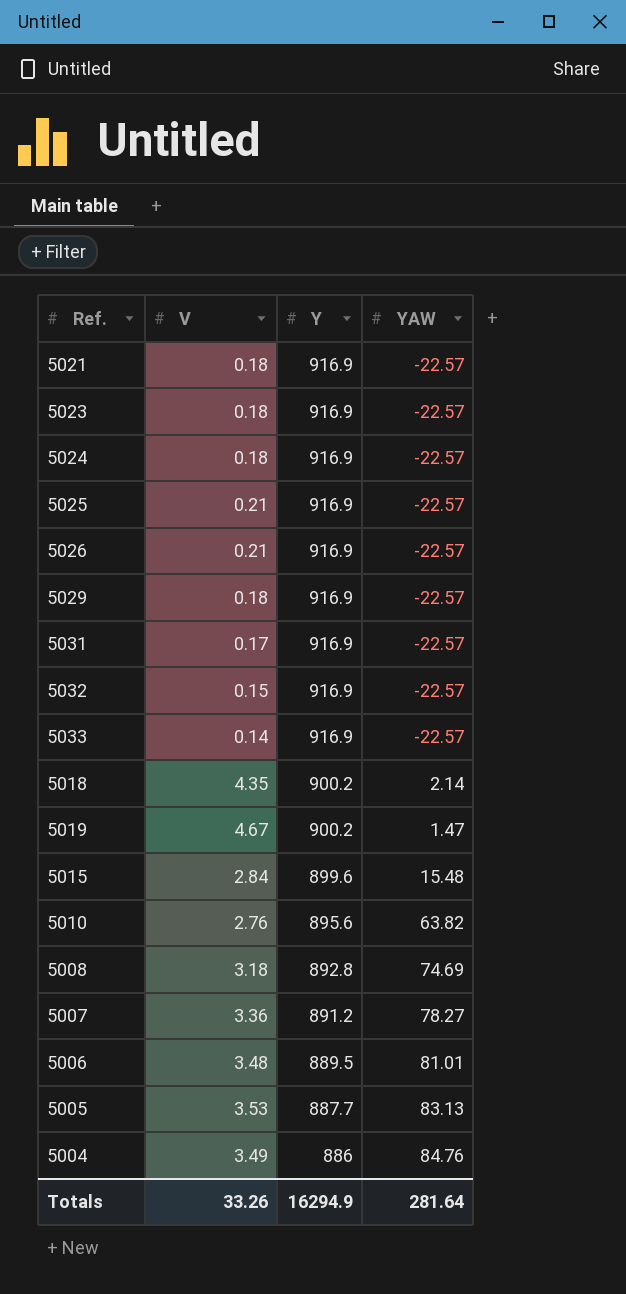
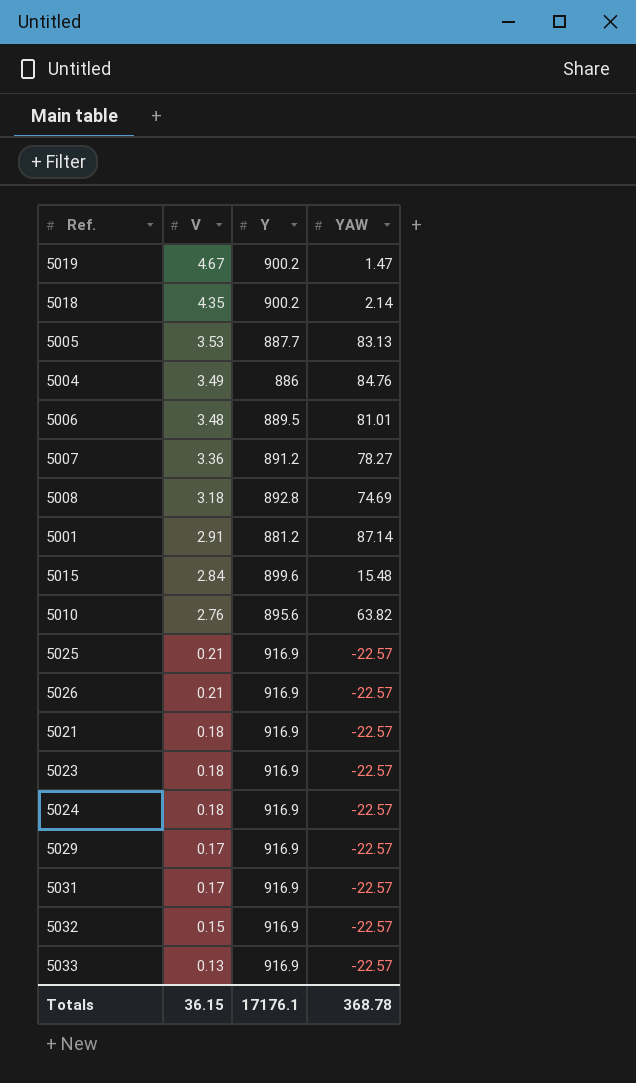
row order: Y descending -> V descending
row 5001: none -> 2.91 | 881.2 | 87.14
5029 | V: 0.18 -> 0.17
5033 | V: 0.14 -> 0.13
Totals | V: 33.26 -> 36.15
Totals | Y: 16294.9 -> 17176.1
Totals | YAW: 281.64 -> 368.78

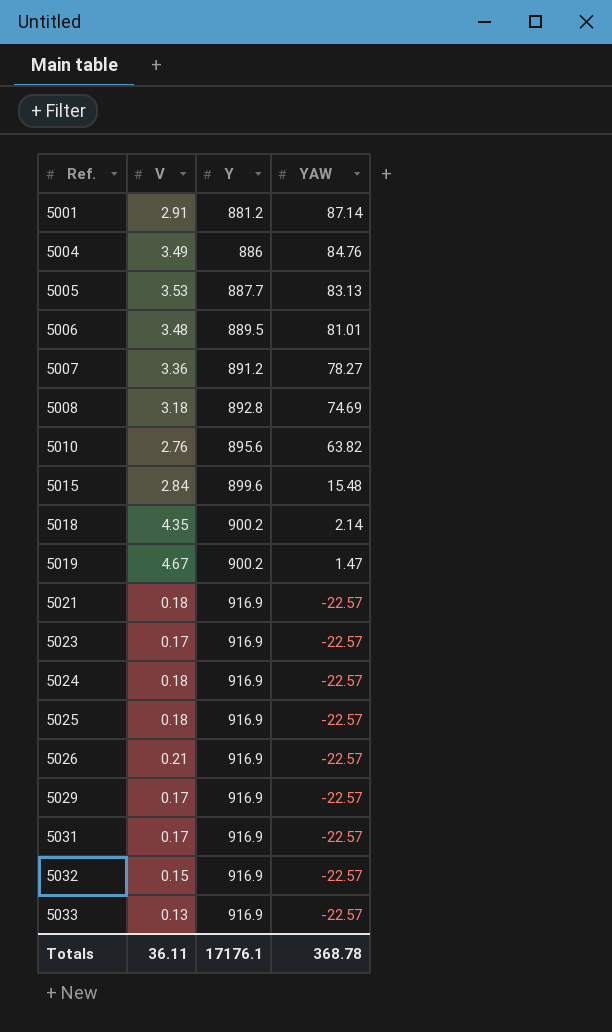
row order: V descending -> Ref. ascending
5023 | V: 0.18 -> 0.17
5025 | V: 0.21 -> 0.18
Totals | V: 36.15 -> 36.11

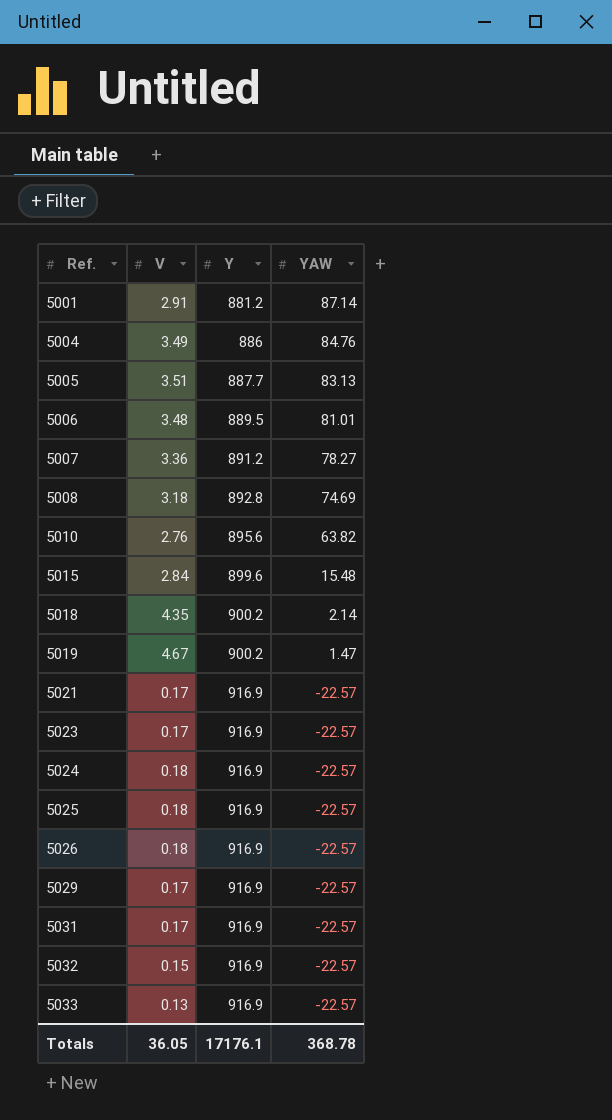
5005 | V: 3.53 -> 3.51
5021 | V: 0.18 -> 0.17
5026 | V: 0.21 -> 0.18
Totals | V: 36.11 -> 36.05

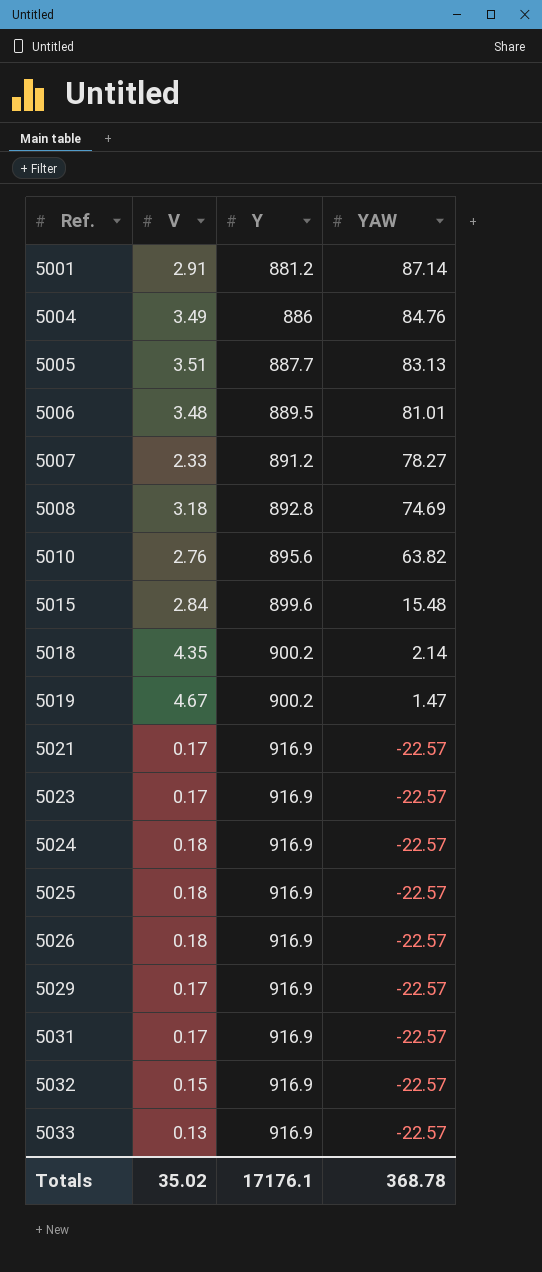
5007 | V: 3.36 -> 2.33
Totals | V: 36.05 -> 35.02

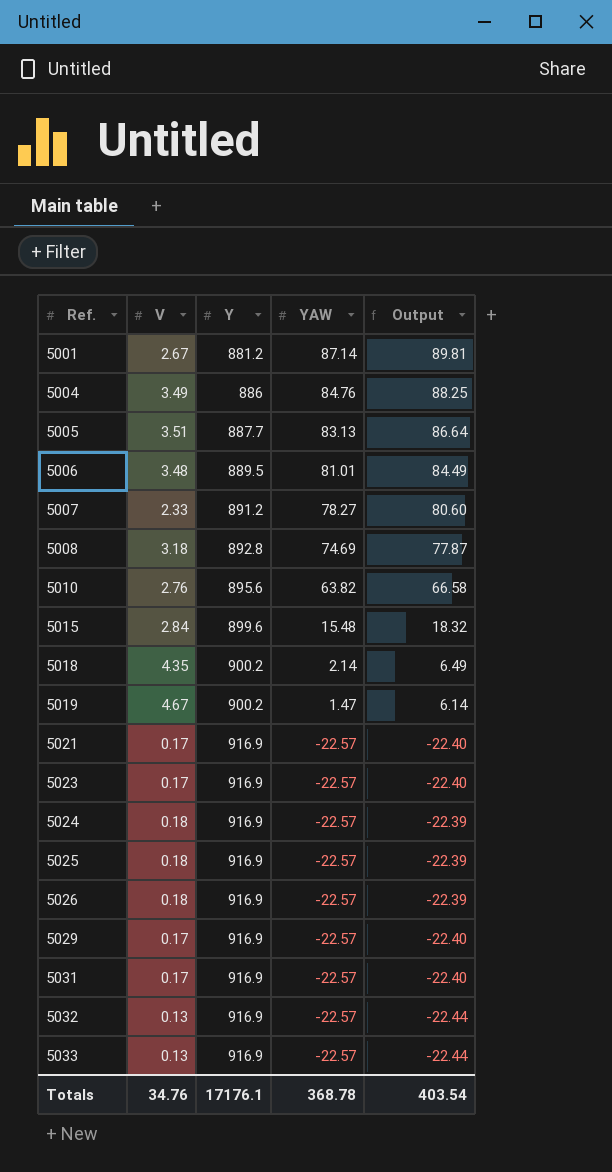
column Output | formula: none -> [V] + [YAW]
5001 | V: 2.91 -> 2.67
5032 | V: 0.15 -> 0.13
Totals | V: 35.02 -> 34.76

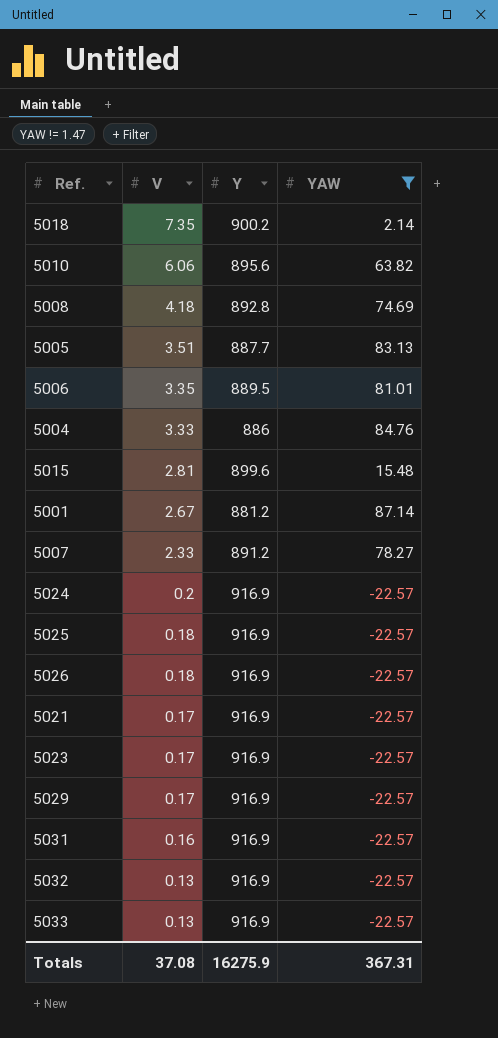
filter: none -> YAW != 1.47
row order: Ref. ascending -> V descending
column Output | formula: [V] + [YAW] -> none
5018 | V: 4.35 -> 7.35
5010 | V: 2.76 -> 6.06
5008 | V: 3.18 -> 4.18
5006 | V: 3.48 -> 3.35
5004 | V: 3.49 -> 3.33
5015 | V: 2.84 -> 2.81
5024 | V: 0.18 -> 0.2
5031 | V: 0.17 -> 0.16
Totals | V: 34.76 -> 37.08
Totals | Y: 17176.1 -> 16275.9
Totals | YAW: 368.78 -> 367.31

